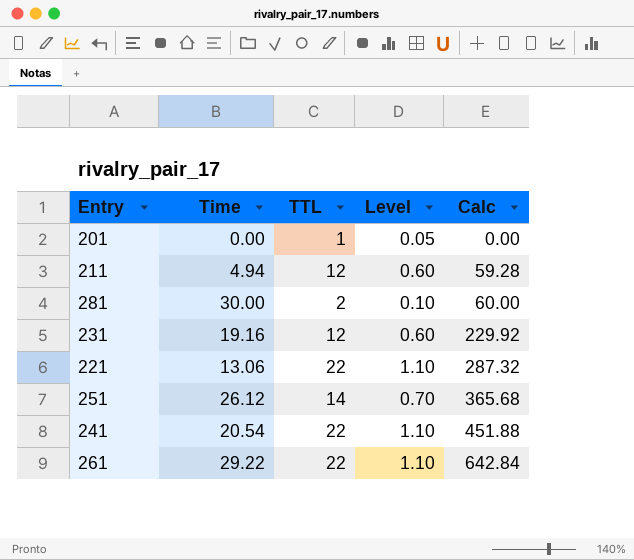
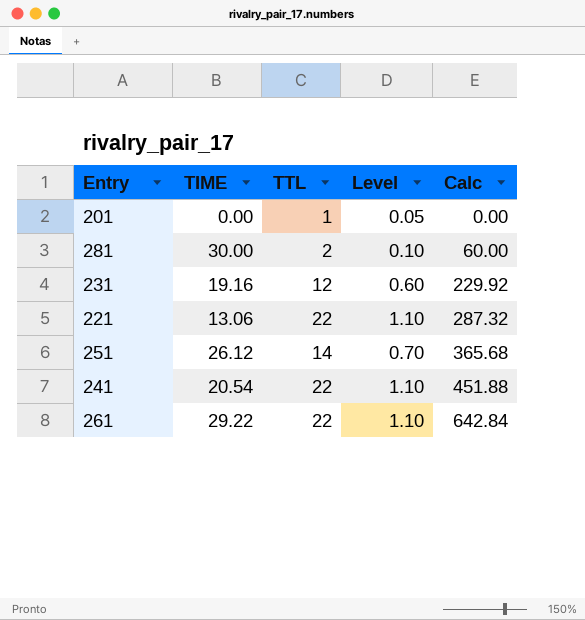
column name: Time -> TIME
row 211: 4.94 | 12 | 0.60 | 59.28 -> none

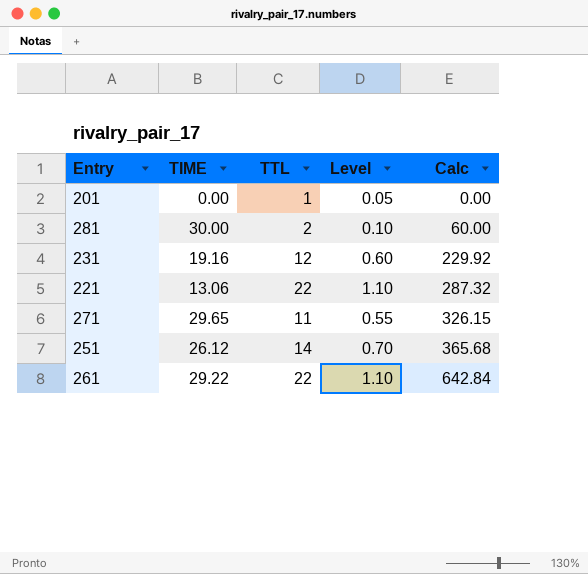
row 241: 20.54 | 22 | 1.10 | 451.88 -> none
row 271: none -> 29.65 | 11 | 0.55 | 326.15

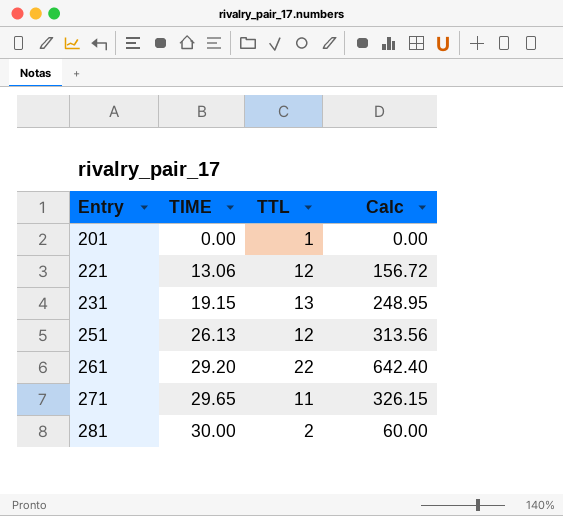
row order: Calc ascending -> Entry ascending
column Level | formula: [TTL] * 0.05 -> none
221 | TTL: 22 -> 12
221 | Calc: 287.32 -> 156.72
231 | TIME: 19.16 -> 19.15
231 | TTL: 12 -> 13
231 | Calc: 229.92 -> 248.95
251 | TIME: 26.12 -> 26.13
251 | TTL: 14 -> 12
251 | Calc: 365.68 -> 313.56
261 | TIME: 29.22 -> 29.20
261 | Calc: 642.84 -> 642.40

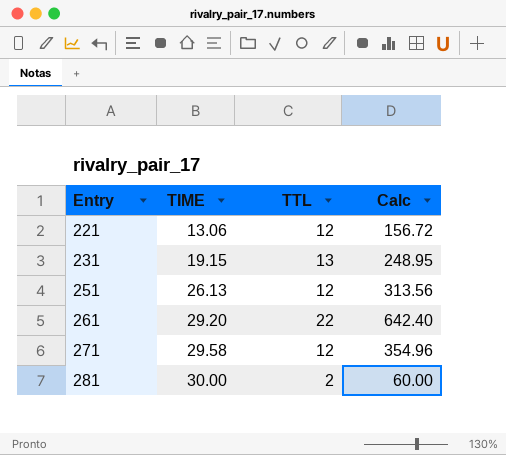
row 201: 0.00 | 1 | 0.00 -> none
271 | TIME: 29.65 -> 29.58
271 | TTL: 11 -> 12
271 | Calc: 326.15 -> 354.96

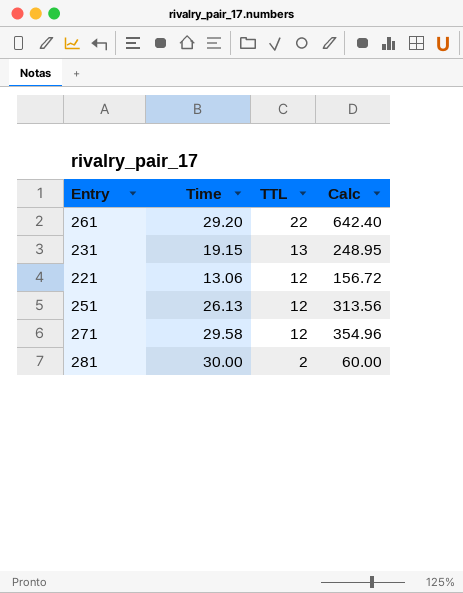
row order: Entry ascending -> TTL descending
column name: TIME -> Time

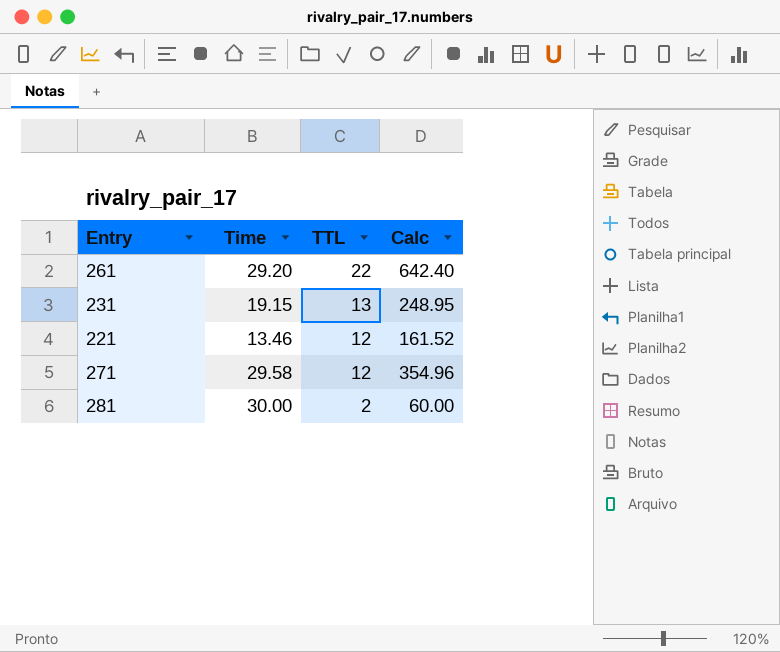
row 251: 26.13 | 12 | 313.56 -> none
221 | Time: 13.06 -> 13.46
221 | Calc: 156.72 -> 161.52

